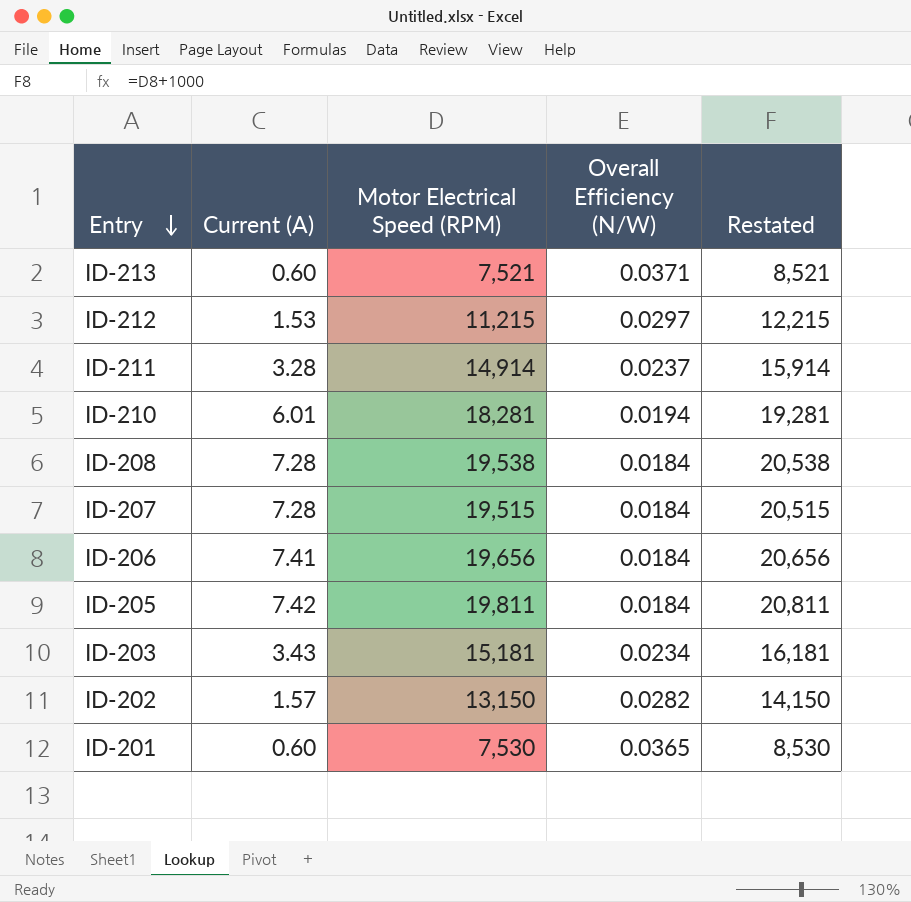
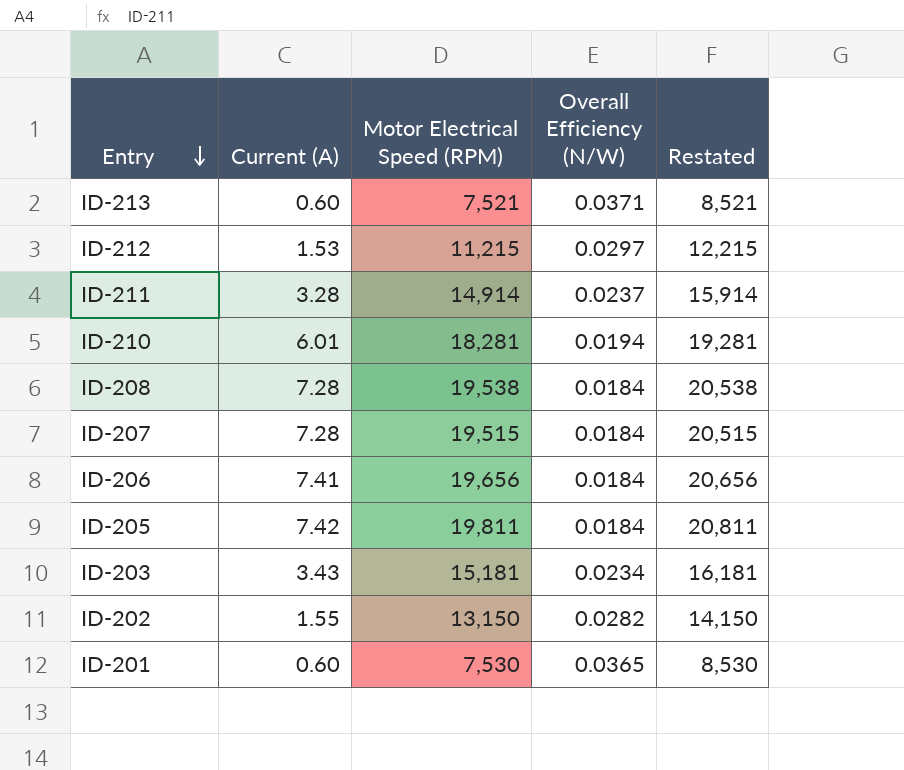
ID-202 | Current (A): 1.57 -> 1.55

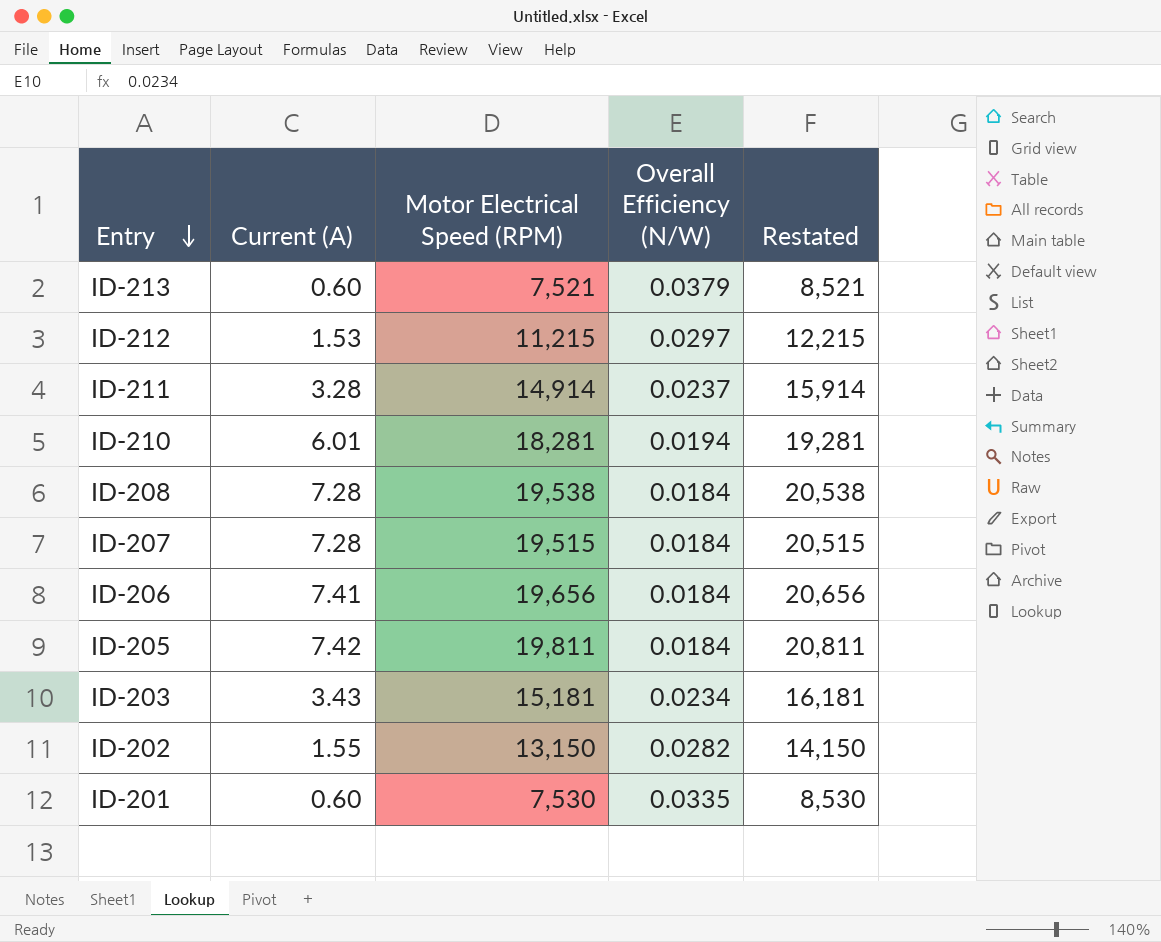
ID-213 | Overall Efficiency (N/W): 0.0371 -> 0.0379
ID-201 | Overall Efficiency (N/W): 0.0365 -> 0.0335

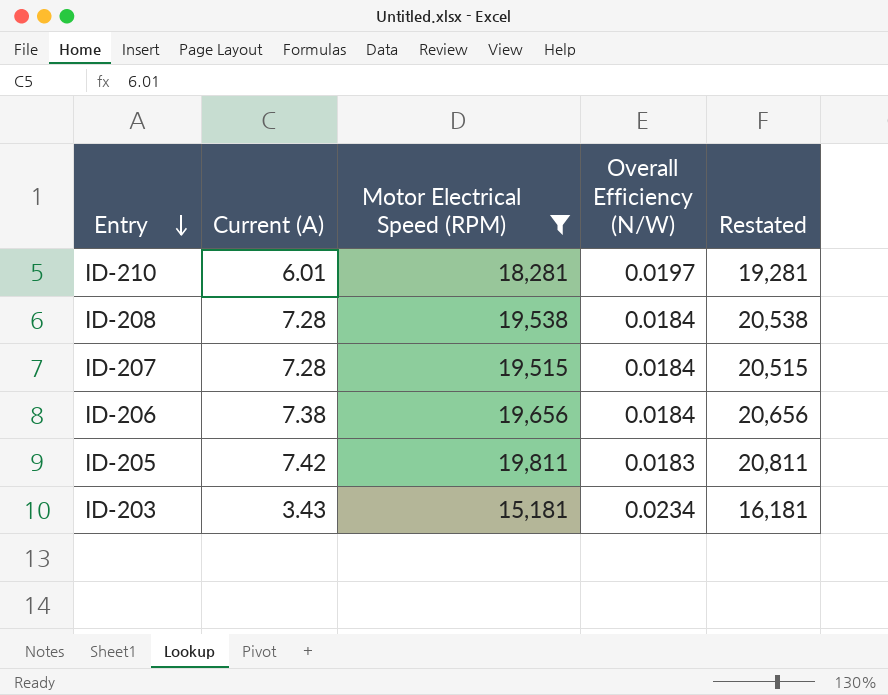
filter: none -> Motor Electrical Speed (RPM) >= 15,181
ID-210 | Overall Efficiency (N/W): 0.0194 -> 0.0197
ID-206 | Current (A): 7.41 -> 7.38
ID-205 | Overall Efficiency (N/W): 0.0184 -> 0.0183

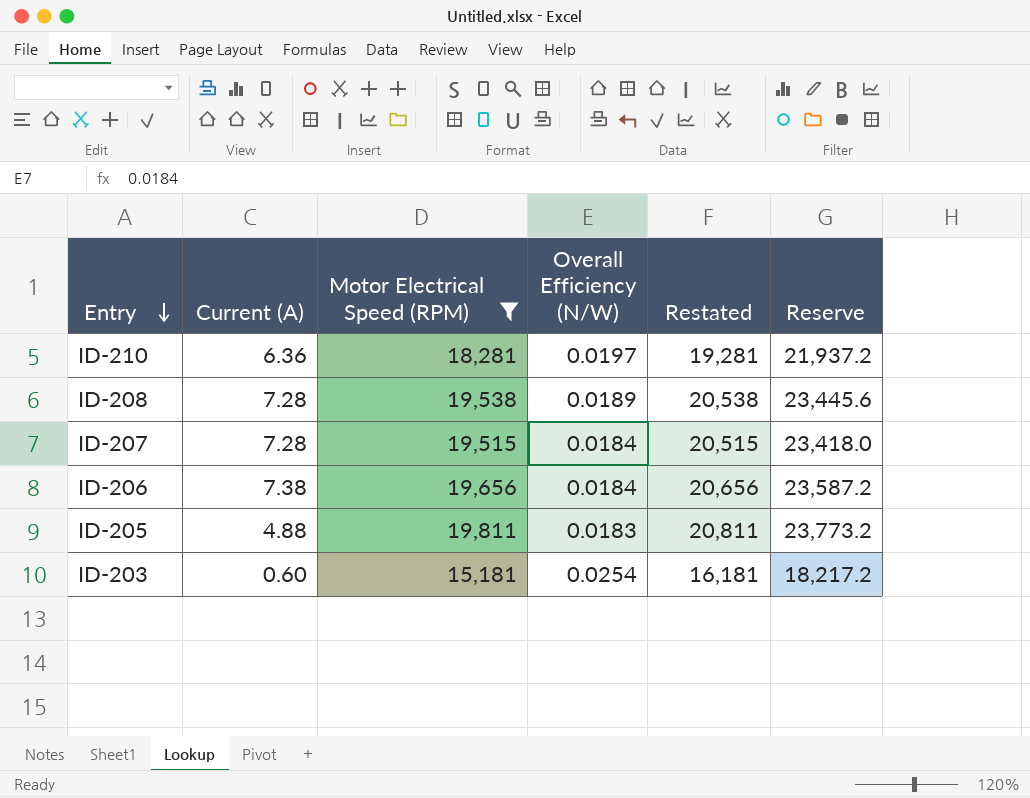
column Reserve | formula: none -> [Motor Electrical Speed (RPM)] * 1.2
ID-210 | Current (A): 6.01 -> 6.36
ID-208 | Overall Efficiency (N/W): 0.0184 -> 0.0189
ID-205 | Current (A): 7.42 -> 4.88
ID-203 | Current (A): 3.43 -> 0.60
ID-203 | Overall Efficiency (N/W): 0.0234 -> 0.0254

